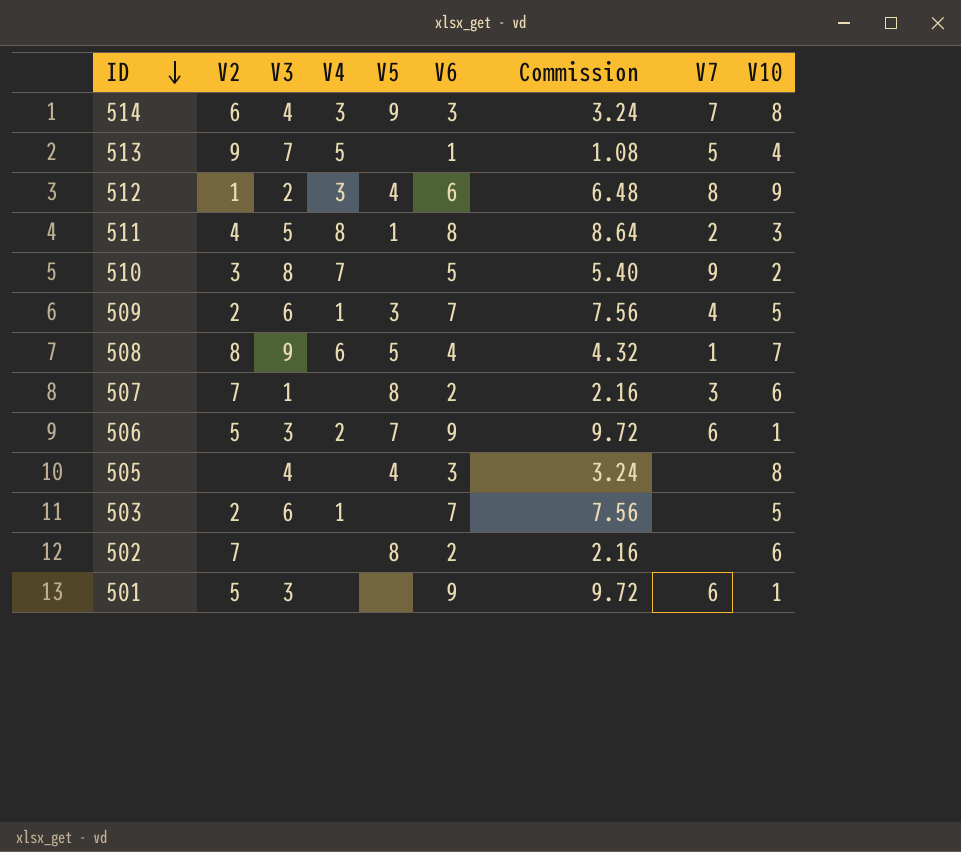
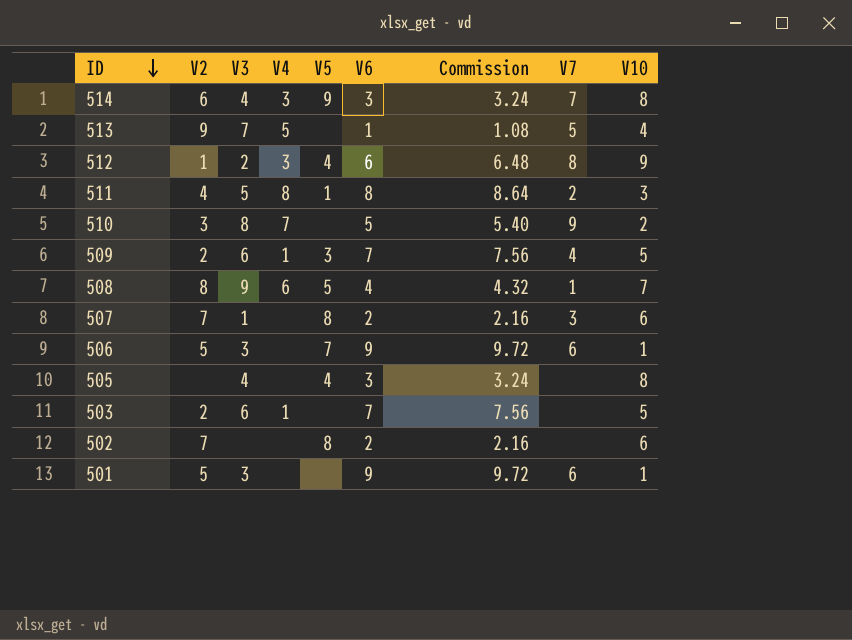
506 | V4: 2 -> none

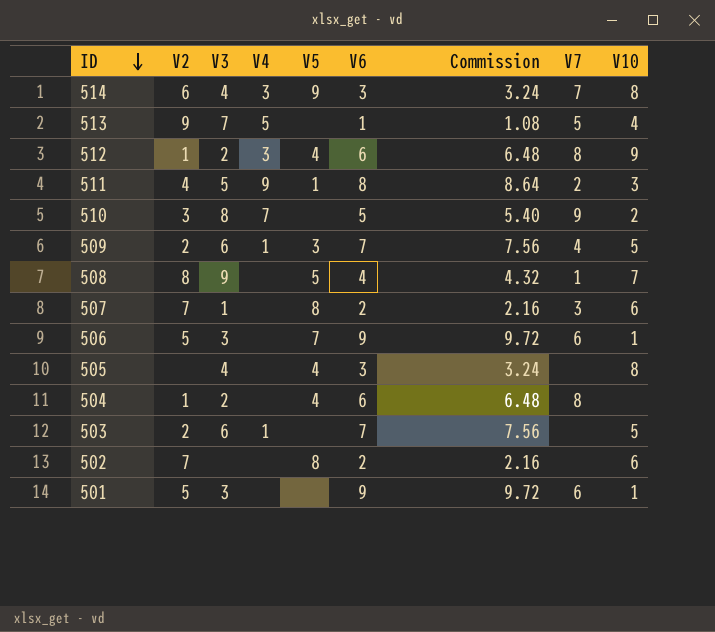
511 | V4: 8 -> 9
508 | V4: 6 -> none
row 504: none -> 1 | 2 | none | 4 | 6 | 6.48 | 8 | none

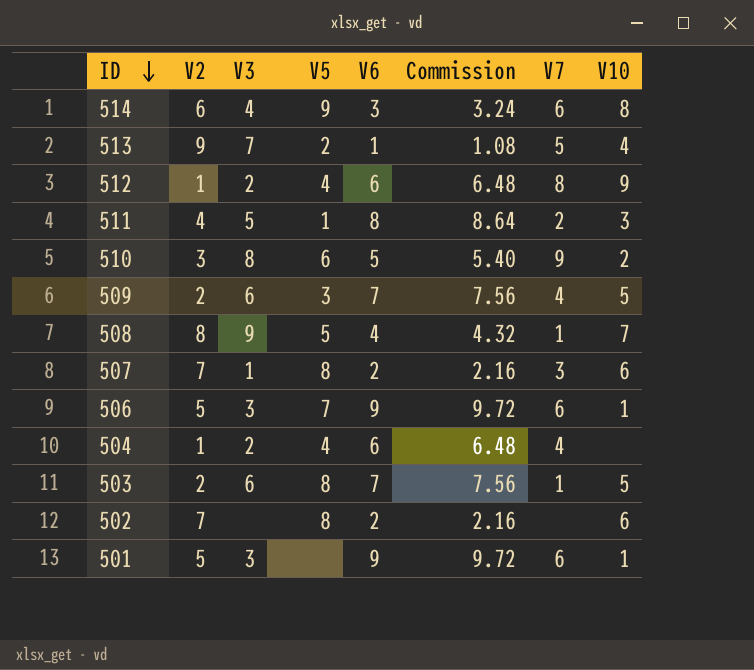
column V4 | position: 4 -> none
row 505: none | 4 | none | 4 | 3 | 3.24 | none | 8 -> none
514 | V7: 7 -> 6
513 | V5: none -> 2
510 | V5: none -> 6
504 | V7: 8 -> 4
503 | V5: none -> 8
503 | V7: none -> 1

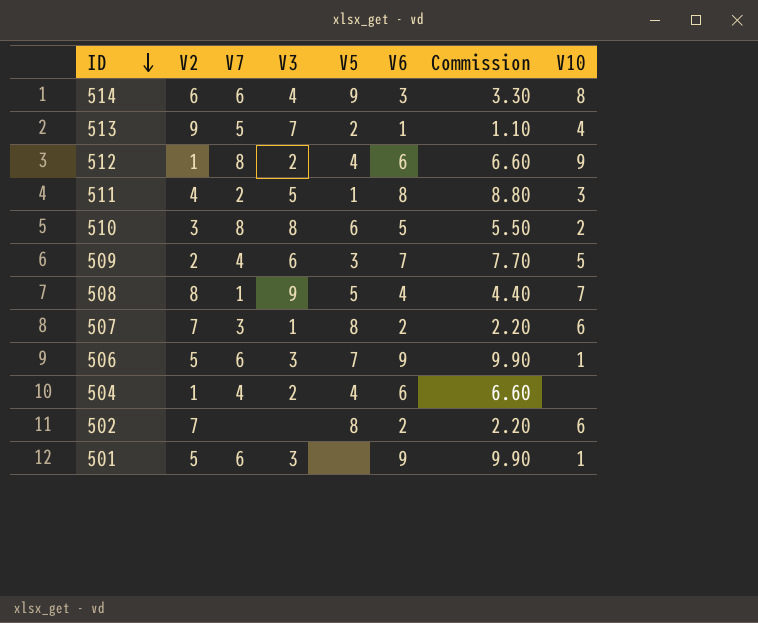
column V7 | position: 7 -> 3
column Commission | formula: [V6] * 1.08 -> [V6] * 1.1
row 503: 2 | 6 | 8 | 7 | 7.56 | 1 | 5 -> none
510 | V7: 9 -> 8

